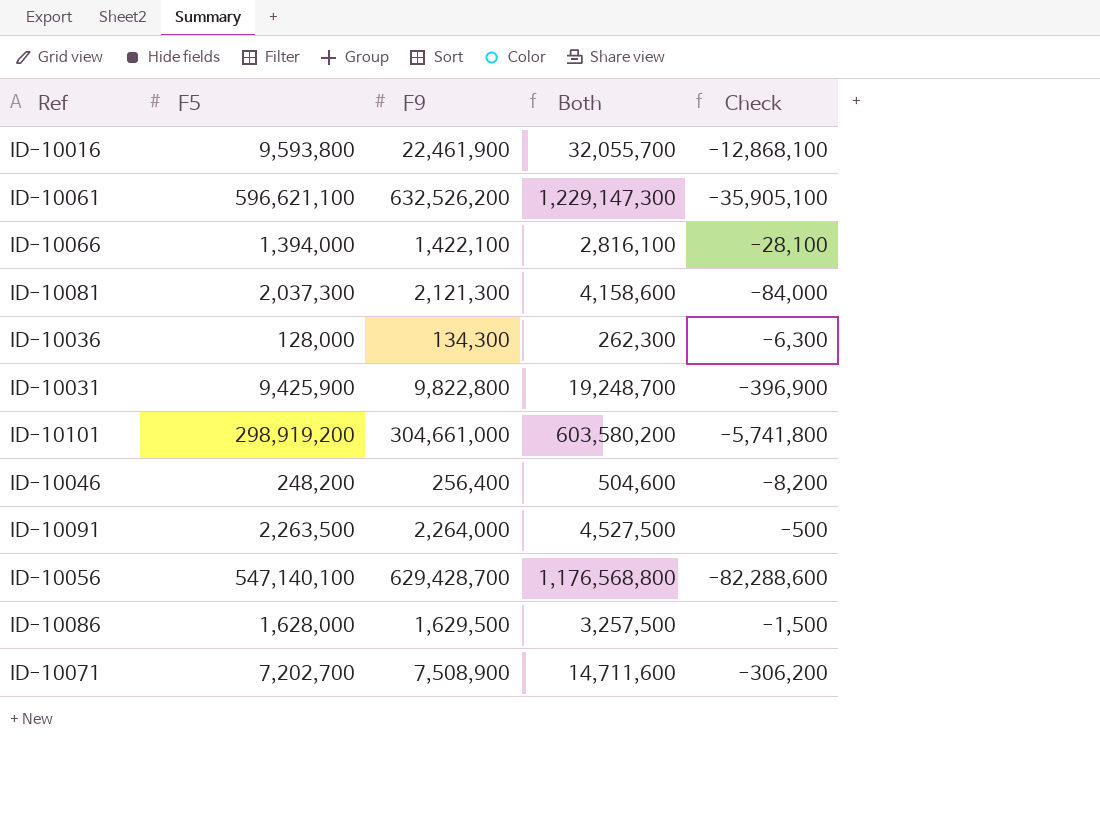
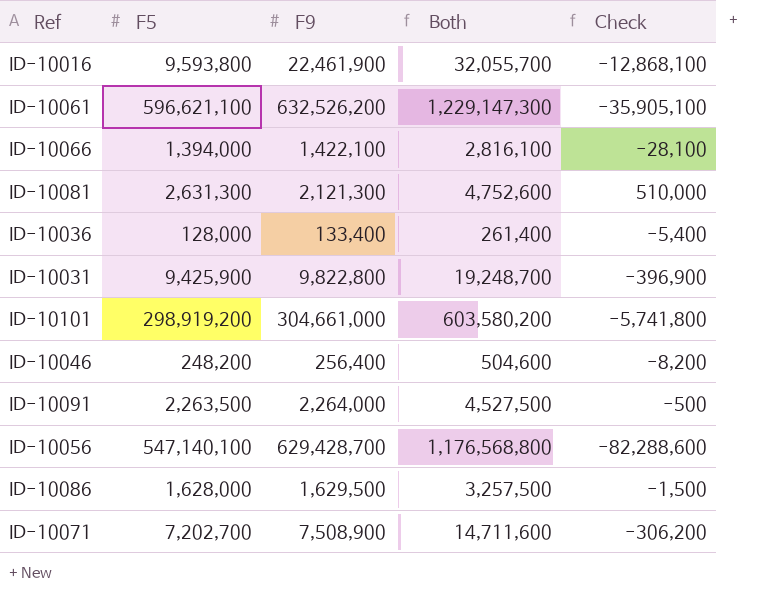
ID-10081 | F5: 2,037,300 -> 2,631,300
ID-10081 | Both: 4,158,600 -> 4,752,600
ID-10081 | Check: -84,000 -> 510,000
ID-10036 | F9: 134,300 -> 133,400
ID-10036 | Both: 262,300 -> 261,400
ID-10036 | Check: -6,300 -> -5,400

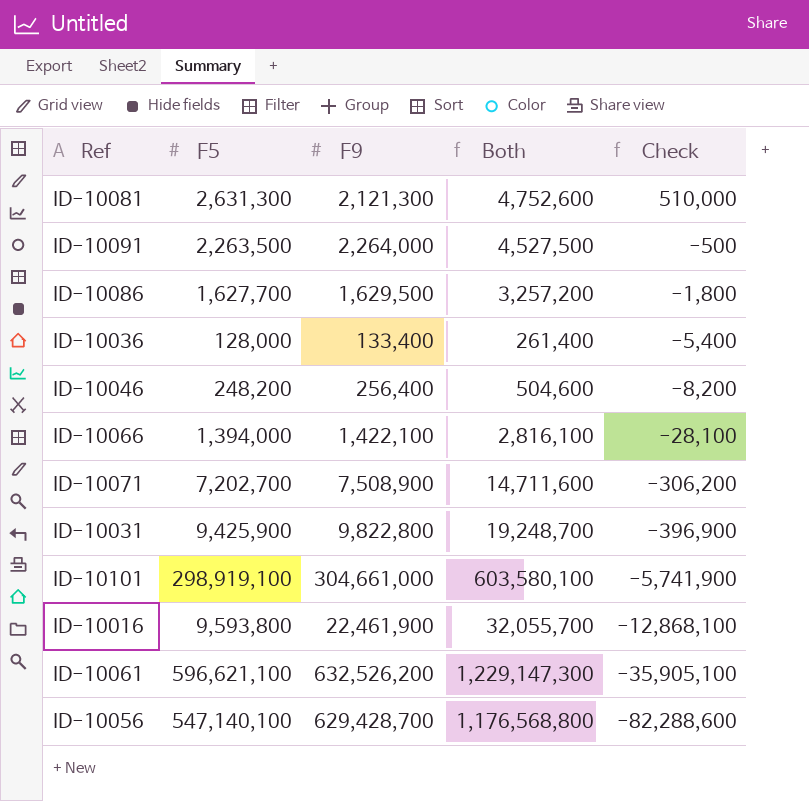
row order: none -> Check descending
ID-10086 | F5: 1,628,000 -> 1,627,700
ID-10086 | Both: 3,257,500 -> 3,257,200
ID-10086 | Check: -1,500 -> -1,800
ID-10101 | F5: 298,919,200 -> 298,919,100
ID-10101 | Both: 603,580,200 -> 603,580,100
ID-10101 | Check: -5,741,800 -> -5,741,900

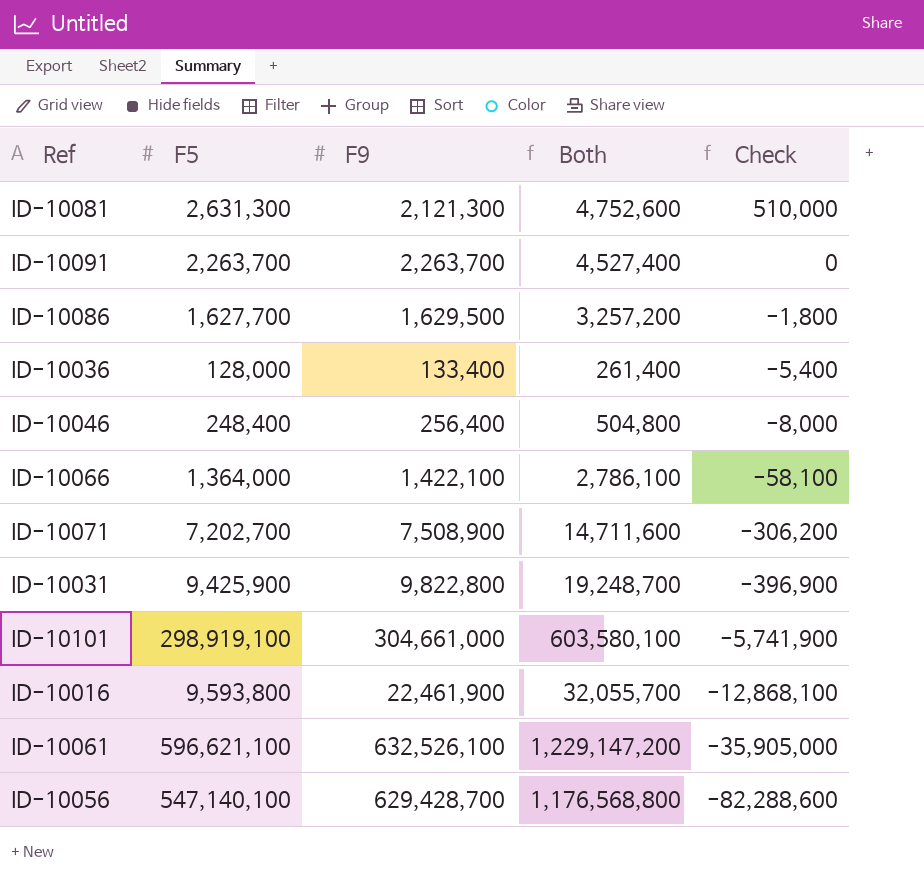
ID-10091 | F5: 2,263,500 -> 2,263,700
ID-10091 | F9: 2,264,000 -> 2,263,700
ID-10091 | Both: 4,527,500 -> 4,527,400
ID-10091 | Check: -500 -> 0
ID-10046 | F5: 248,200 -> 248,400
ID-10046 | Both: 504,600 -> 504,800
ID-10046 | Check: -8,200 -> -8,000
ID-10066 | F5: 1,394,000 -> 1,364,000
ID-10066 | Both: 2,816,100 -> 2,786,100
ID-10066 | Check: -28,100 -> -58,100
ID-10061 | F9: 632,526,200 -> 632,526,100
ID-10061 | Both: 1,229,147,300 -> 1,229,147,200
ID-10061 | Check: -35,905,100 -> -35,905,000

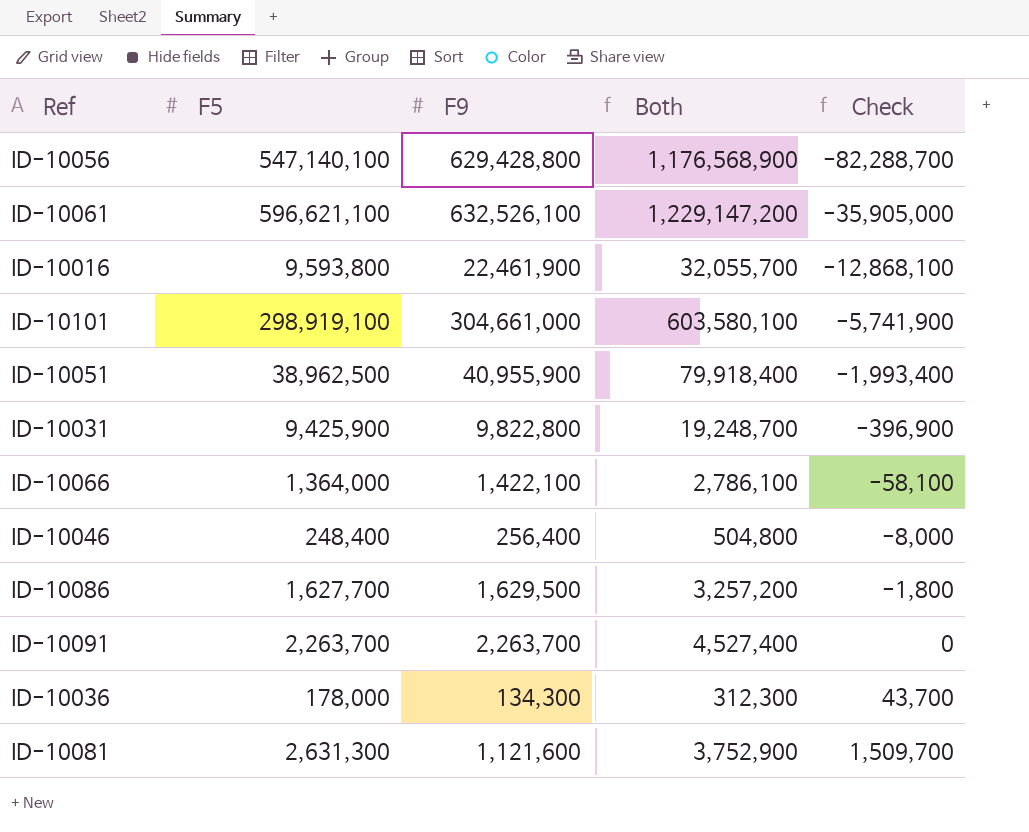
row order: Check descending -> Check ascending
row ID-10071: 7,202,700 | 7,508,900 | 14,711,600 | -306,200 -> none
ID-10056 | F9: 629,428,700 -> 629,428,800
ID-10056 | Both: 1,176,568,800 -> 1,176,568,900
ID-10056 | Check: -82,288,600 -> -82,288,700
row ID-10051: none -> 38,962,500 | 40,955,900 | 79,918,400 | -1,993,400
ID-10036 | F5: 128,000 -> 178,000
ID-10036 | F9: 133,400 -> 134,300
ID-10036 | Both: 261,400 -> 312,300
ID-10036 | Check: -5,400 -> 43,700
ID-10081 | F9: 2,121,300 -> 1,121,600
ID-10081 | Both: 4,752,600 -> 3,752,900
ID-10081 | Check: 510,000 -> 1,509,700

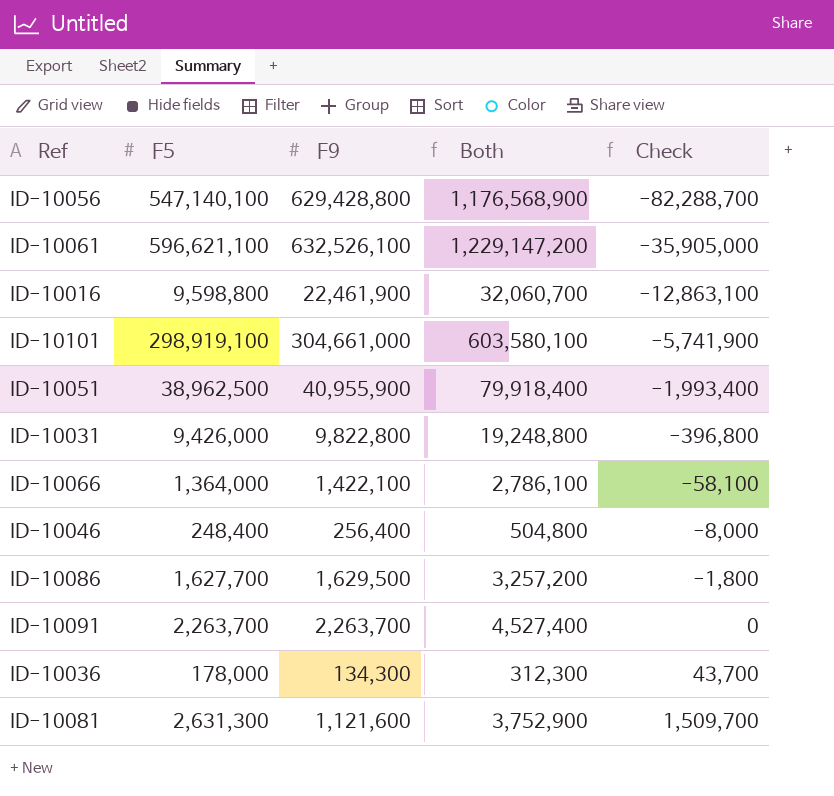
ID-10016 | F5: 9,593,800 -> 9,598,800
ID-10016 | Both: 32,055,700 -> 32,060,700
ID-10016 | Check: -12,868,100 -> -12,863,100
ID-10031 | F5: 9,425,900 -> 9,426,000
ID-10031 | Both: 19,248,700 -> 19,248,800
ID-10031 | Check: -396,900 -> -396,800

